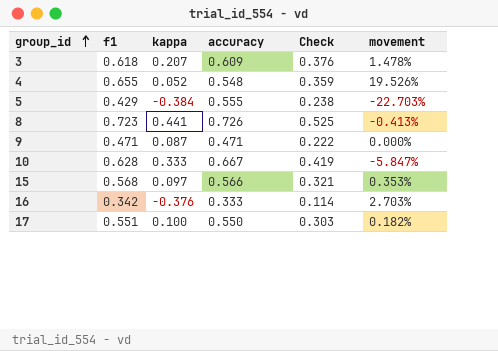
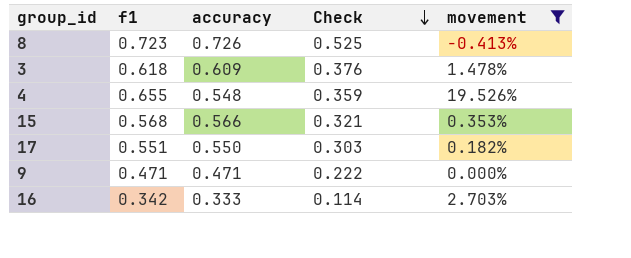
filter: none -> movement >= -0.413%
row order: group_id ascending -> Check descending
column kappa | position: 3 -> none

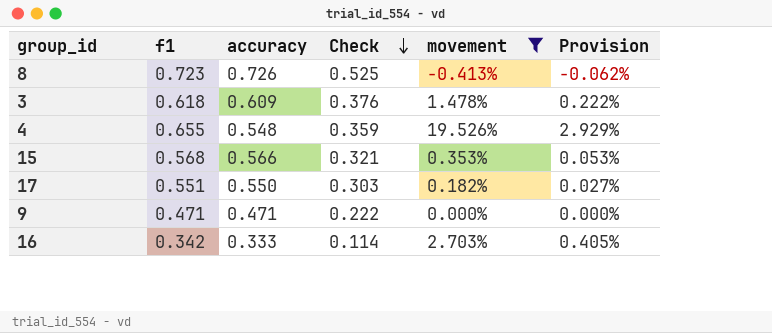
column Provision | formula: none -> [movement] * 0.15

